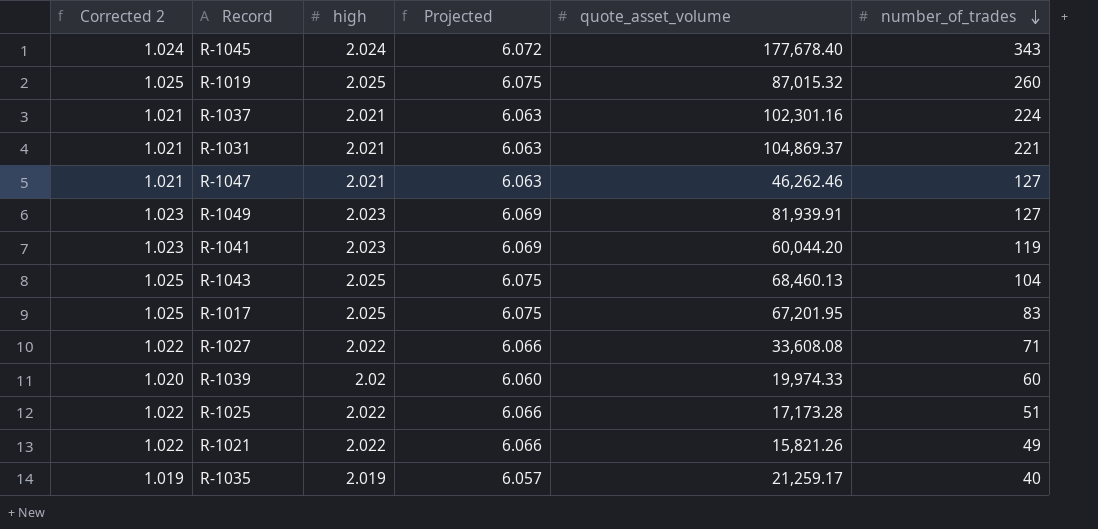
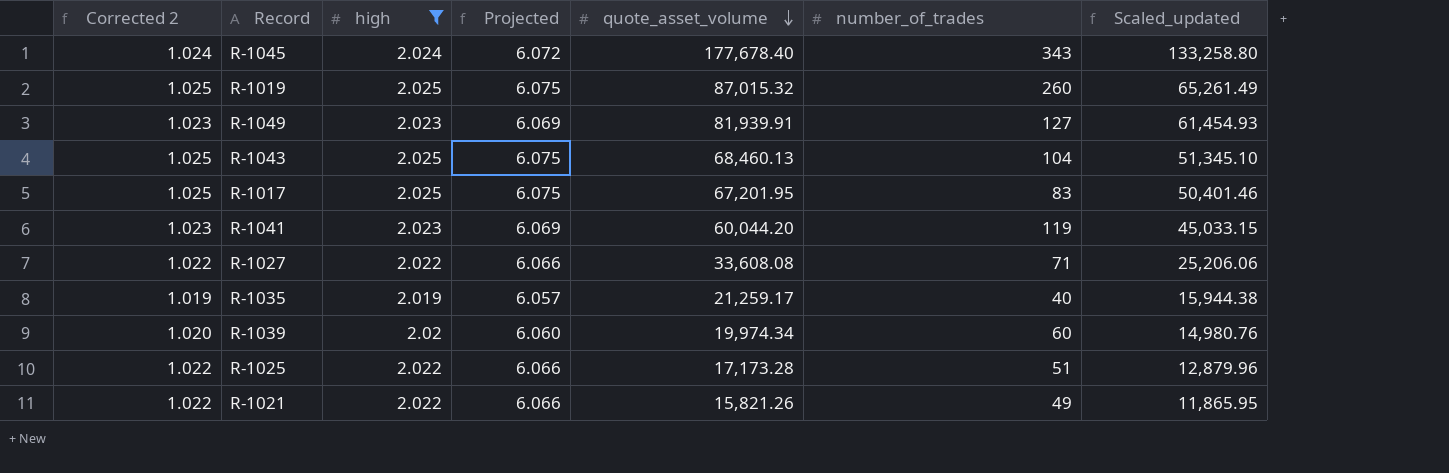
filter: none -> high != 2.021
row order: number_of_trades descending -> quote_asset_volume descending
column Scaled_updated | formula: none -> [quote_asset_volume] * 0.75
R-1039 | quote_asset_volume: 19,974.33 -> 19,974.34

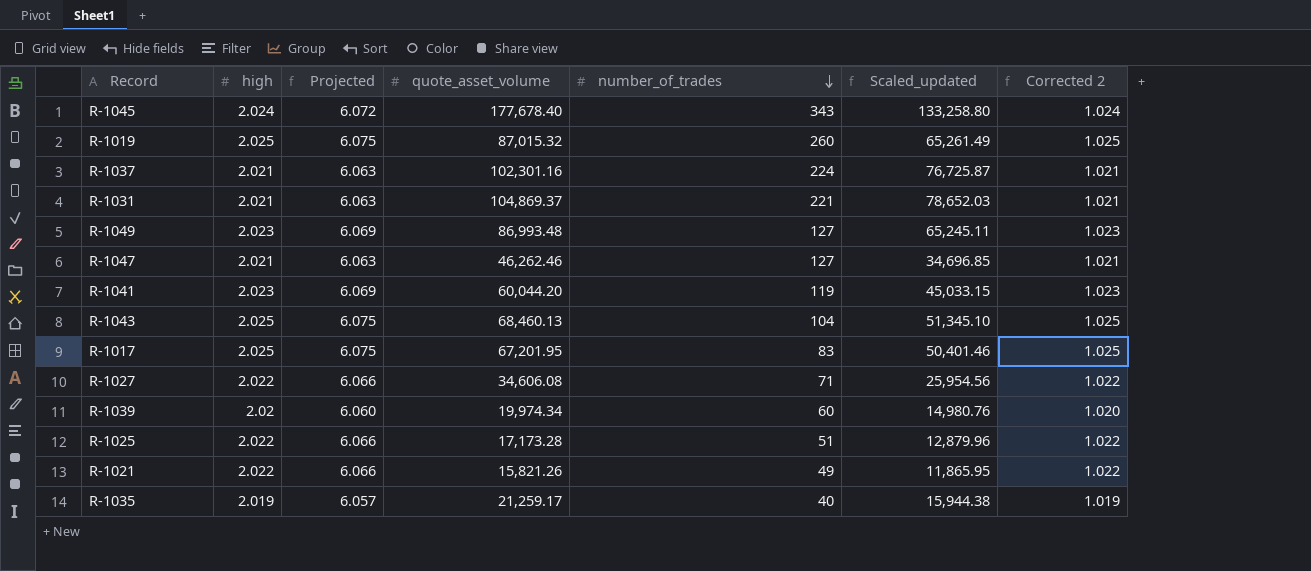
filter: high != 2.021 -> none
row order: quote_asset_volume descending -> number_of_trades descending
column Corrected 2 | position: 1 -> 7
R-1049 | quote_asset_volume: 81,939.91 -> 86,993.48
R-1049 | Scaled_updated: 61,454.93 -> 65,245.11
R-1027 | quote_asset_volume: 33,608.08 -> 34,606.08
R-1027 | Scaled_updated: 25,206.06 -> 25,954.56

